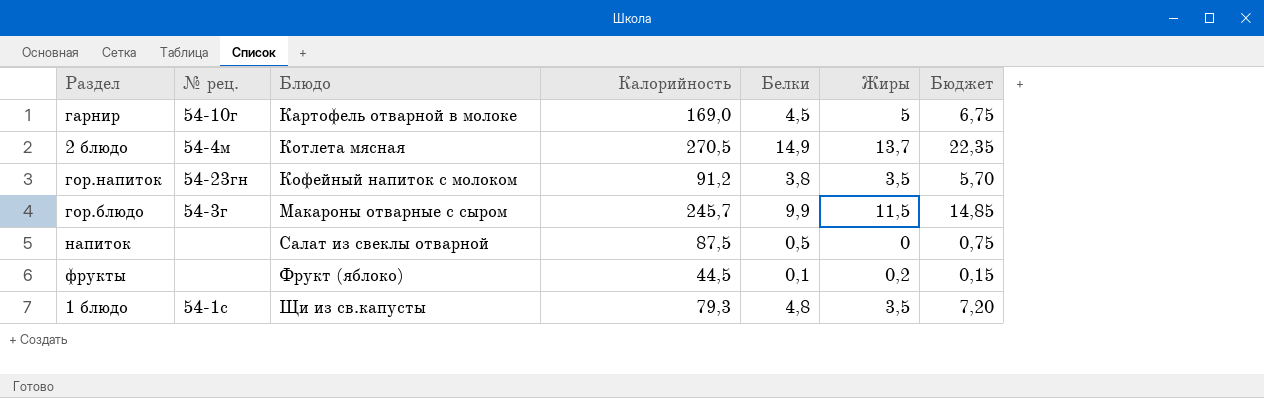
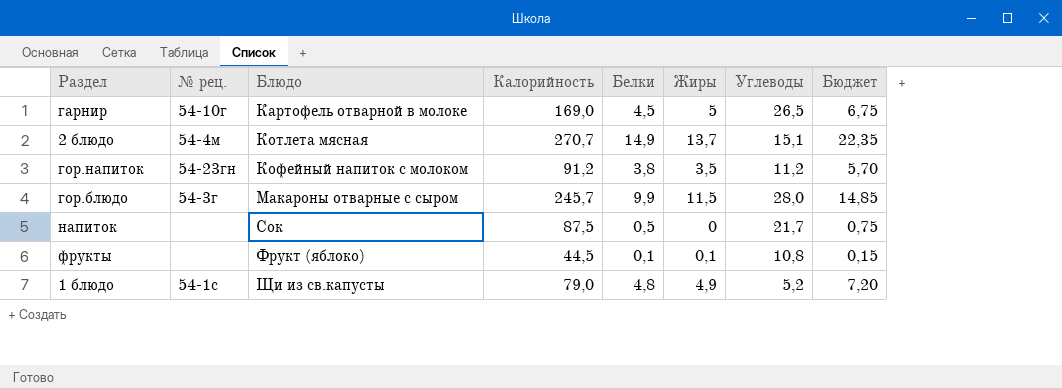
column Углеводы | position: none -> 7
2 блюдо | Калорийность: 270,5 -> 270,7
напиток | Блюдо: Салат из свеклы отварной -> Сок
фрукты | Жиры: 0,2 -> 0,1
1 блюдо | Калорийность: 79,3 -> 79,0
1 блюдо | Жиры: 3,5 -> 4,9

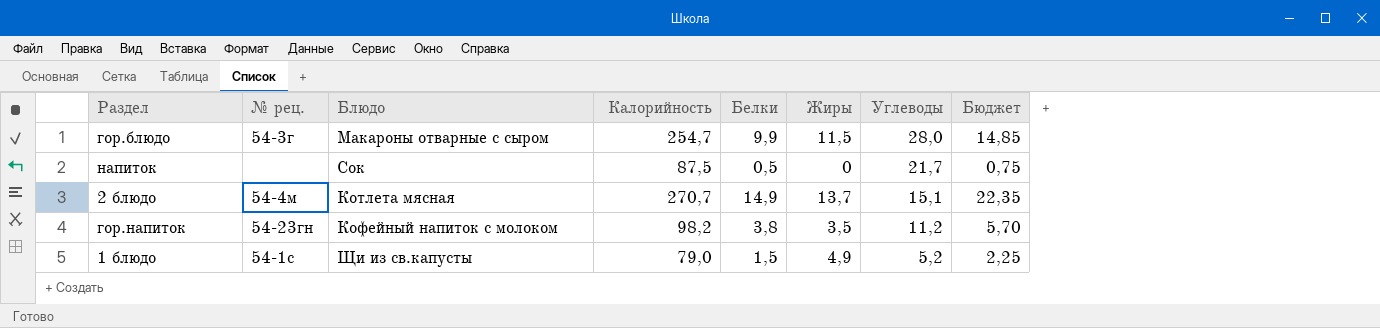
row order: Блюдо ascending -> Углеводы descending
row гарнир: 54-10г | Картофель отварной в молоке | 169,0 | 4,5 | 5 | 26,5 | 6,75 -> none
row фрукты: none | Фрукт (яблоко) | 44,5 | 0,1 | 0,1 | 10,8 | 0,15 -> none
гор.блюдо | Калорийность: 245,7 -> 254,7
гор.напиток | Калорийность: 91,2 -> 98,2
1 блюдо | Белки: 4,8 -> 1,5
1 блюдо | Бюджет: 7,20 -> 2,25

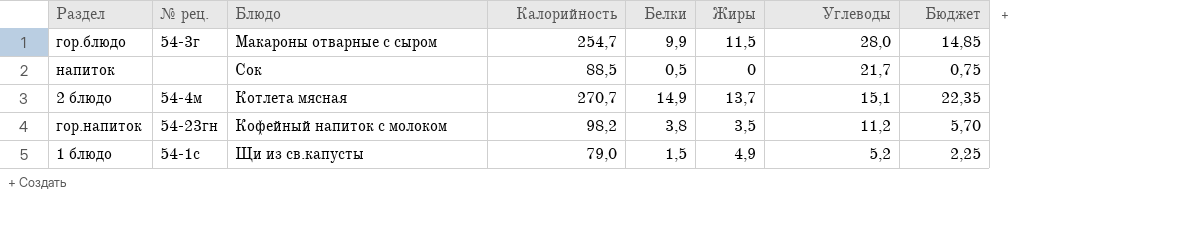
напиток | Калорийность: 87,5 -> 88,5

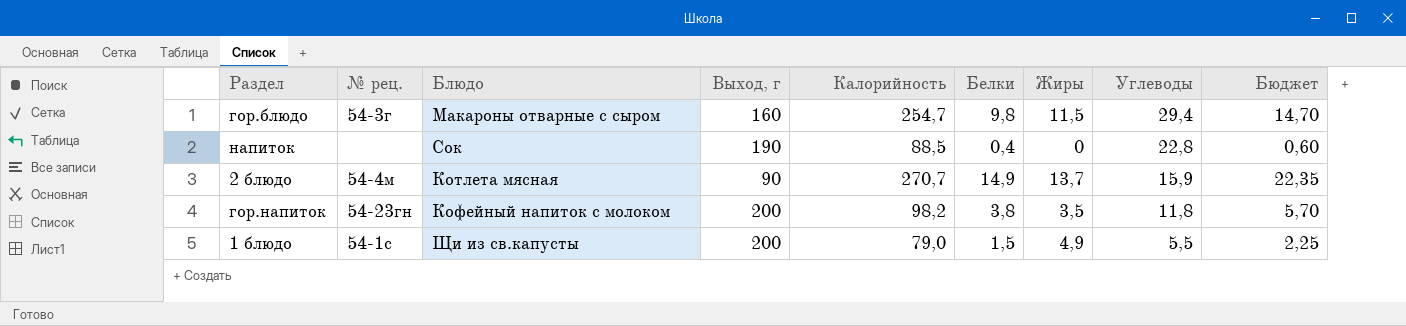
column Выход, г | position: none -> 4
гор.блюдо | Белки: 9,9 -> 9,8
гор.блюдо | Углеводы: 28,0 -> 29,4
гор.блюдо | Бюджет: 14,85 -> 14,70
напиток | Белки: 0,5 -> 0,4
напиток | Углеводы: 21,7 -> 22,8
напиток | Бюджет: 0,75 -> 0,60
2 блюдо | Углеводы: 15,1 -> 15,9
гор.напиток | Углеводы: 11,2 -> 11,8
1 блюдо | Углеводы: 5,2 -> 5,5

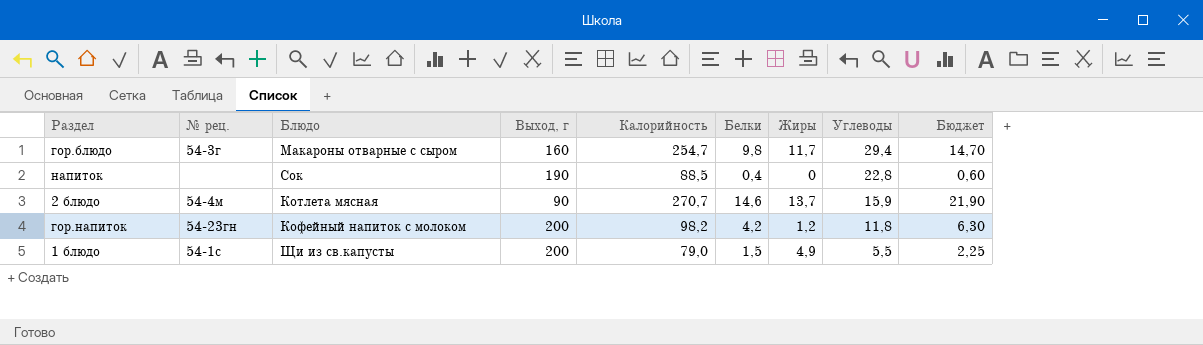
гор.блюдо | Жиры: 11,5 -> 11,7
2 блюдо | Белки: 14,9 -> 14,6
2 блюдо | Бюджет: 22,35 -> 21,90
гор.напиток | Белки: 3,8 -> 4,2
гор.напиток | Жиры: 3,5 -> 1,2
гор.напиток | Бюджет: 5,70 -> 6,30

